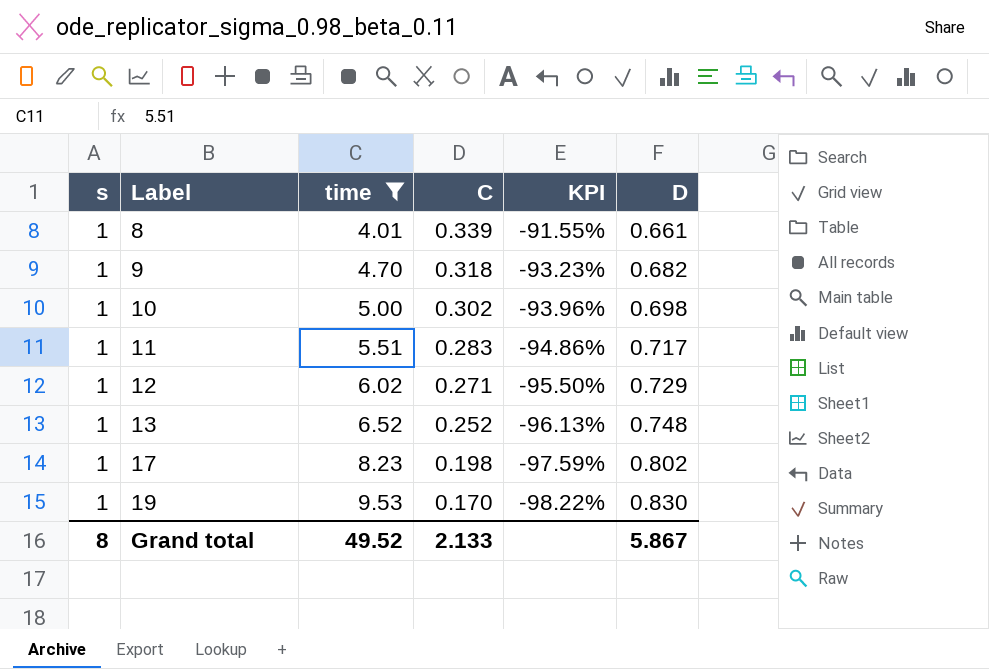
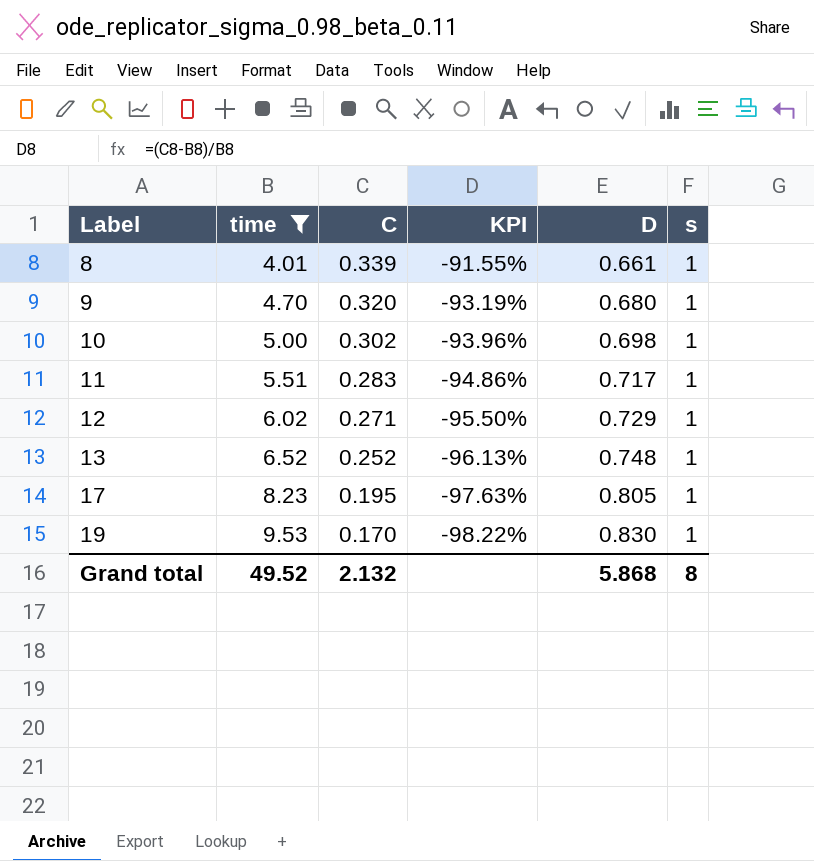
column s | position: 1 -> 6
9 | C: 0.318 -> 0.320
9 | KPI: -93.23% -> -93.19%
9 | D: 0.682 -> 0.680
17 | C: 0.198 -> 0.195
17 | KPI: -97.59% -> -97.63%
17 | D: 0.802 -> 0.805
Grand total | C: 2.133 -> 2.132
Grand total | D: 5.867 -> 5.868

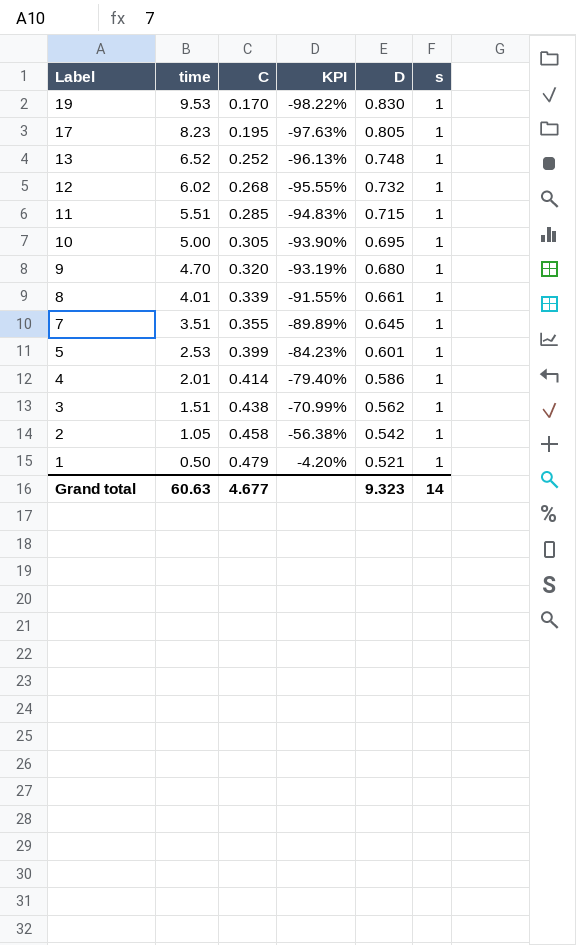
filter: time >= 4.01 -> none
row order: Label ascending -> Label descending
12 | C: 0.271 -> 0.268
12 | KPI: -95.50% -> -95.55%
12 | D: 0.729 -> 0.732
11 | C: 0.283 -> 0.285
11 | KPI: -94.86% -> -94.83%
11 | D: 0.717 -> 0.715
10 | C: 0.302 -> 0.305
10 | KPI: -93.96% -> -93.90%
10 | D: 0.698 -> 0.695
Grand total | time: 49.52 -> 60.63
Grand total | C: 2.132 -> 4.677
Grand total | D: 5.868 -> 9.323
Grand total | s: 8 -> 14

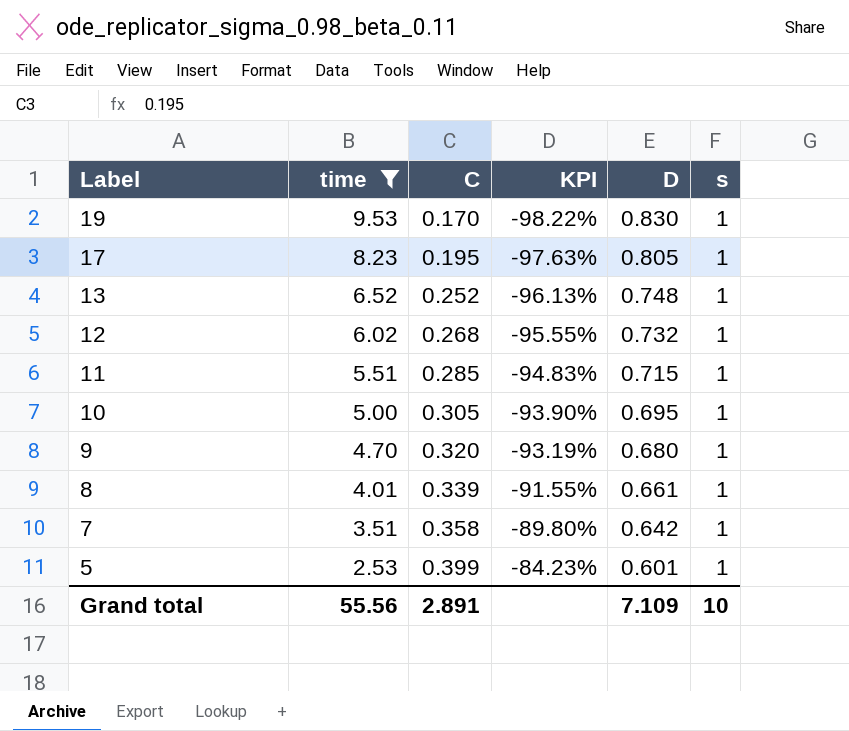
filter: none -> time >= 2.53
7 | C: 0.355 -> 0.358
7 | KPI: -89.89% -> -89.80%
7 | D: 0.645 -> 0.642
Grand total | time: 60.63 -> 55.56
Grand total | C: 4.677 -> 2.891
Grand total | D: 9.323 -> 7.109
Grand total | s: 14 -> 10

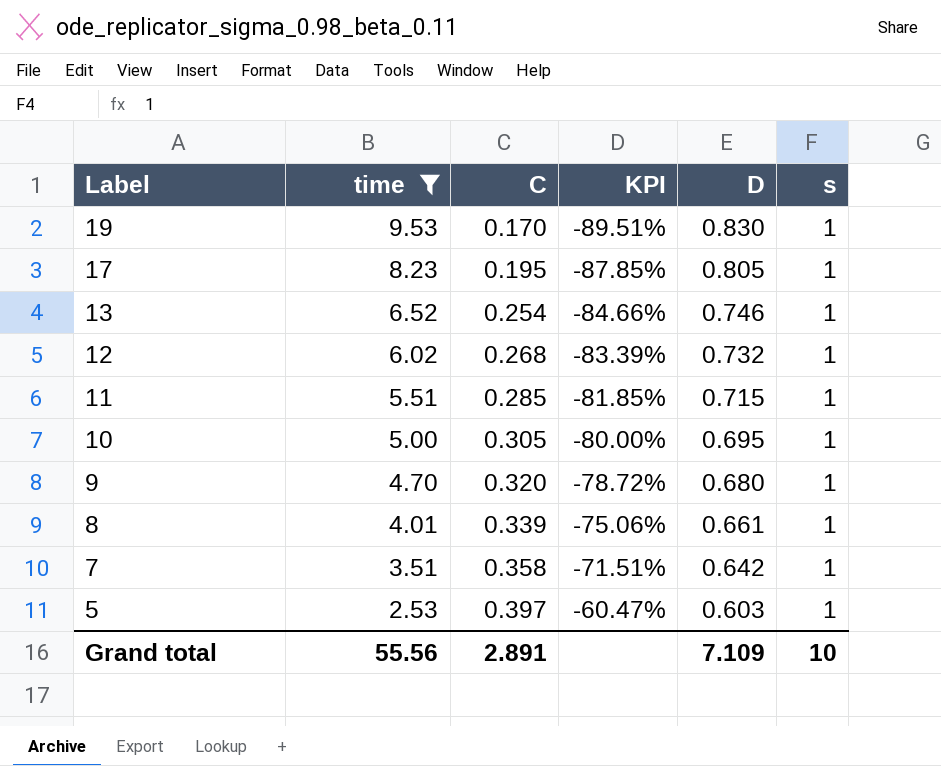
column KPI | formula: ([C] - [time]) / [time] -> ([s] - [time]) / [time]
13 | C: 0.252 -> 0.254
13 | D: 0.748 -> 0.746
5 | C: 0.399 -> 0.397
5 | D: 0.601 -> 0.603

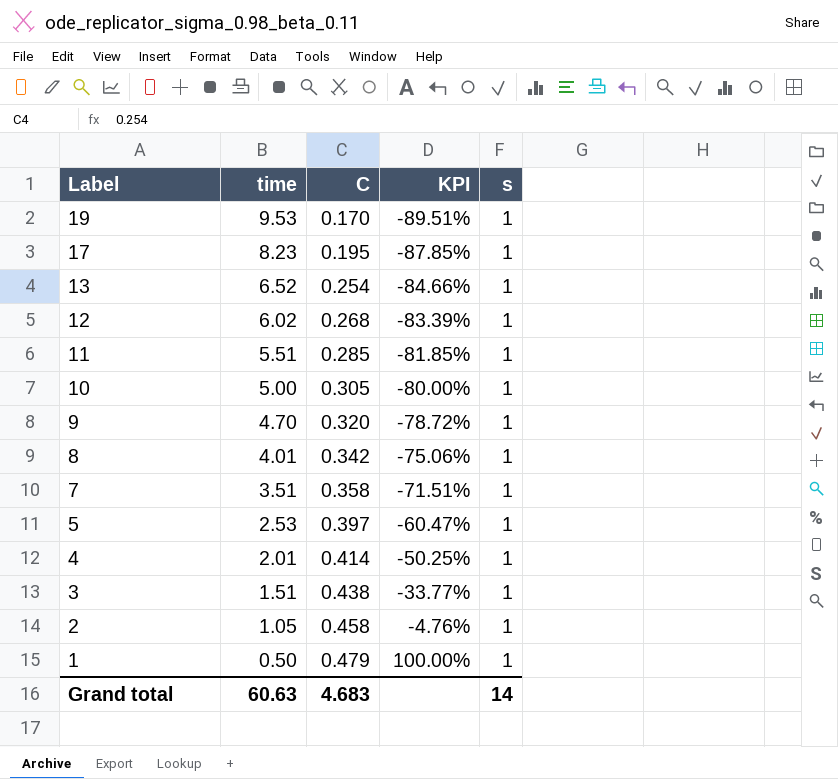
filter: time >= 2.53 -> none
column D | formula: [s] - [C] -> none
8 | C: 0.339 -> 0.342
Grand total | time: 55.56 -> 60.63
Grand total | C: 2.891 -> 4.683
Grand total | s: 10 -> 14

